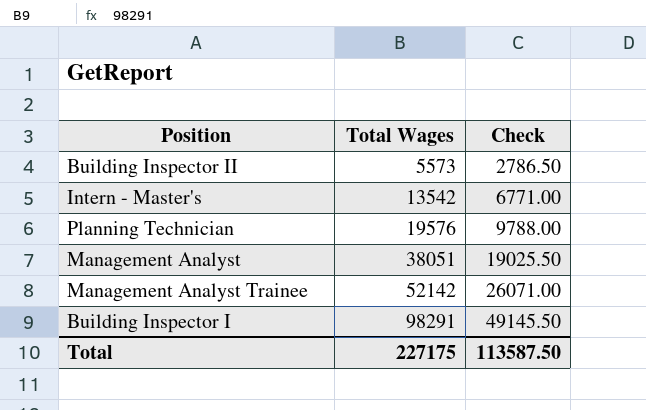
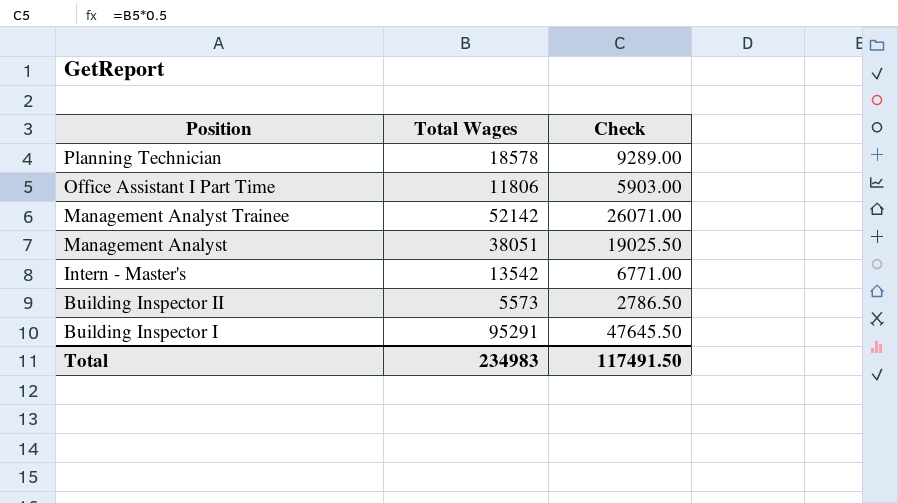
row order: Total Wages ascending -> Position descending
Planning Technician | Total Wages: 19576 -> 18578
Planning Technician | Check: 9788.00 -> 9289.00
row Office Assistant I Part Time: none -> 11806 | 5903.00
Building Inspector I | Total Wages: 98291 -> 95291
Building Inspector I | Check: 49145.50 -> 47645.50
Total | Total Wages: 227175 -> 234983
Total | Check: 113587.50 -> 117491.50

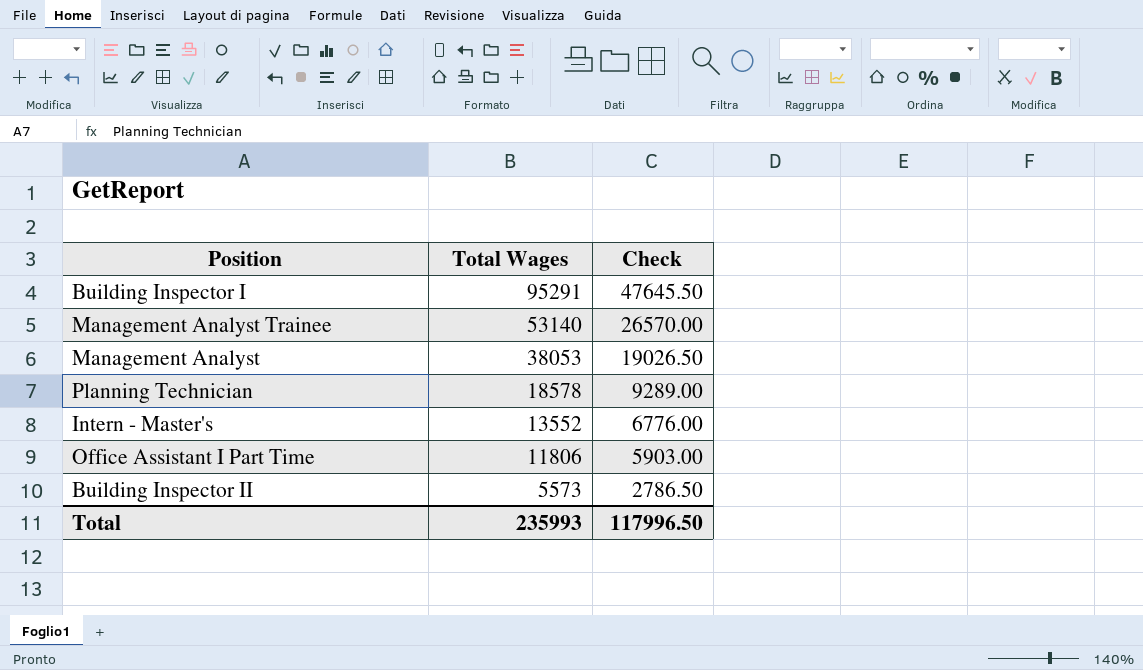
row order: Position descending -> Total Wages descending
Management Analyst Trainee | Total Wages: 52142 -> 53140
Management Analyst Trainee | Check: 26071.00 -> 26570.00
Management Analyst | Total Wages: 38051 -> 38053
Management Analyst | Check: 19025.50 -> 19026.50
Intern - Master's | Total Wages: 13542 -> 13552
Intern - Master's | Check: 6771.00 -> 6776.00
Total | Total Wages: 234983 -> 235993
Total | Check: 117491.50 -> 117996.50

